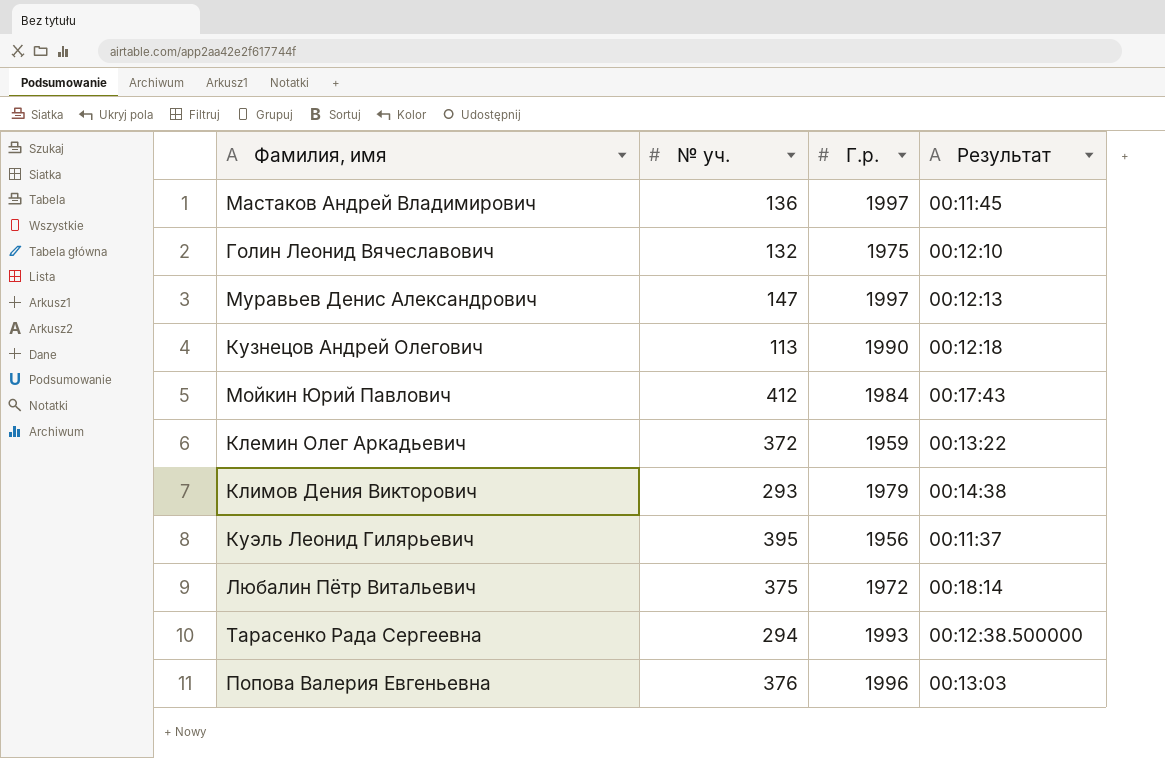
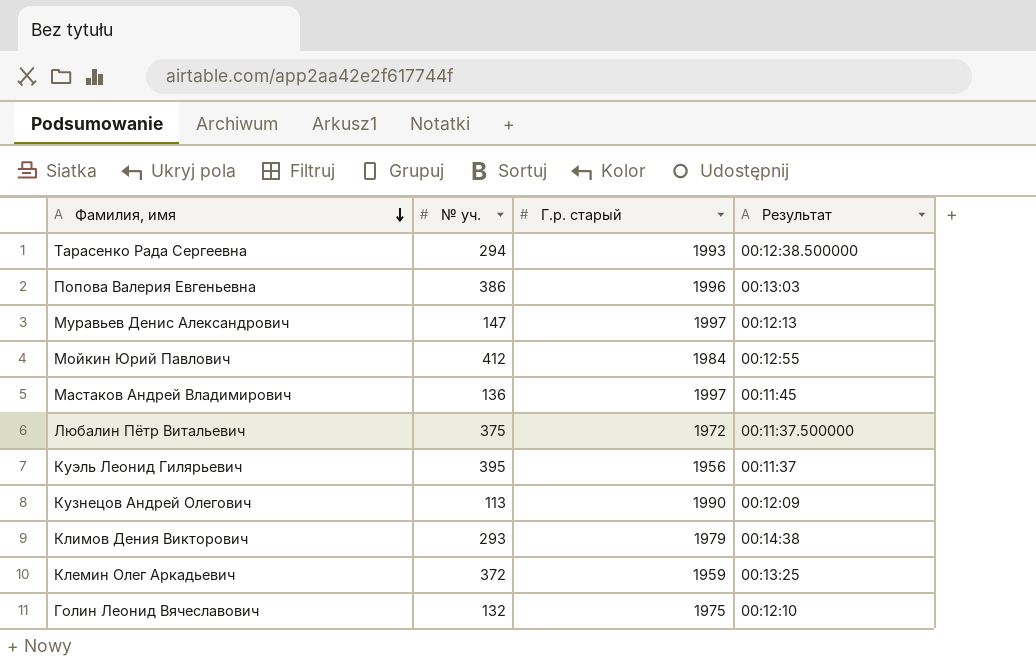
row order: none -> Фамилия, имя descending
column name: Г.р. -> Г.р. старый
Попова Валерия Евгеньевна | № уч.: 376 -> 386
Мойкин Юрий Павлович | Результат: 00:17:43 -> 00:12:55
Любалин Пётр Витальевич | Результат: 00:18:14 -> 00:11:37.500000
Кузнецов Андрей Олегович | Результат: 00:12:18 -> 00:12:09
Клемин Олег Аркадьевич | Результат: 00:13:22 -> 00:13:25

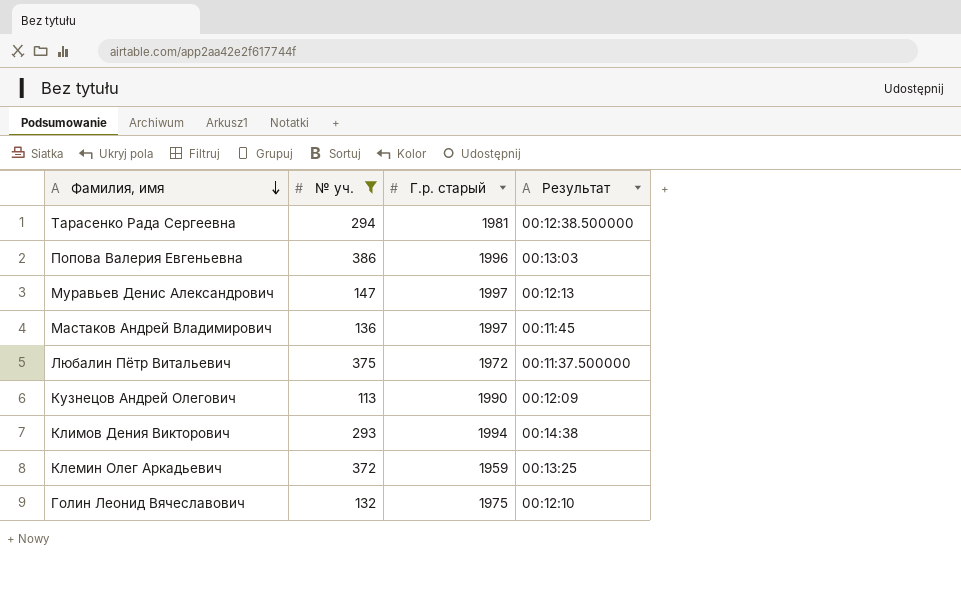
filter: none -> № уч. <= 386
Тарасенко Рада Сергеевна | Г.р. старый: 1993 -> 1981
Климов Дения Викторович | Г.р. старый: 1979 -> 1994

